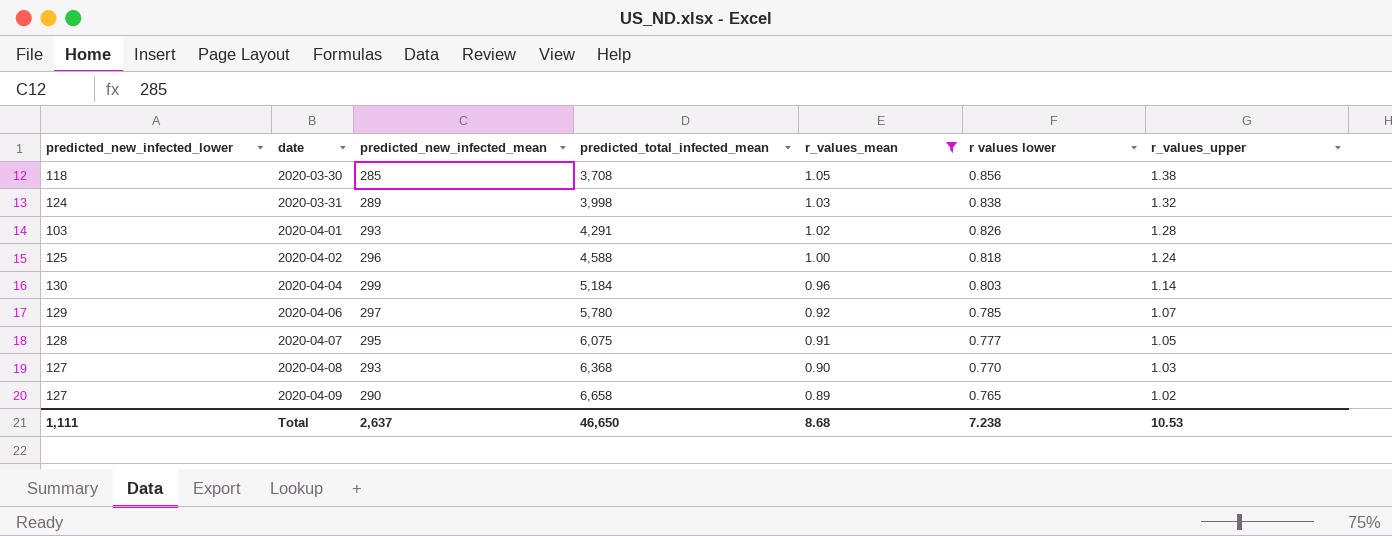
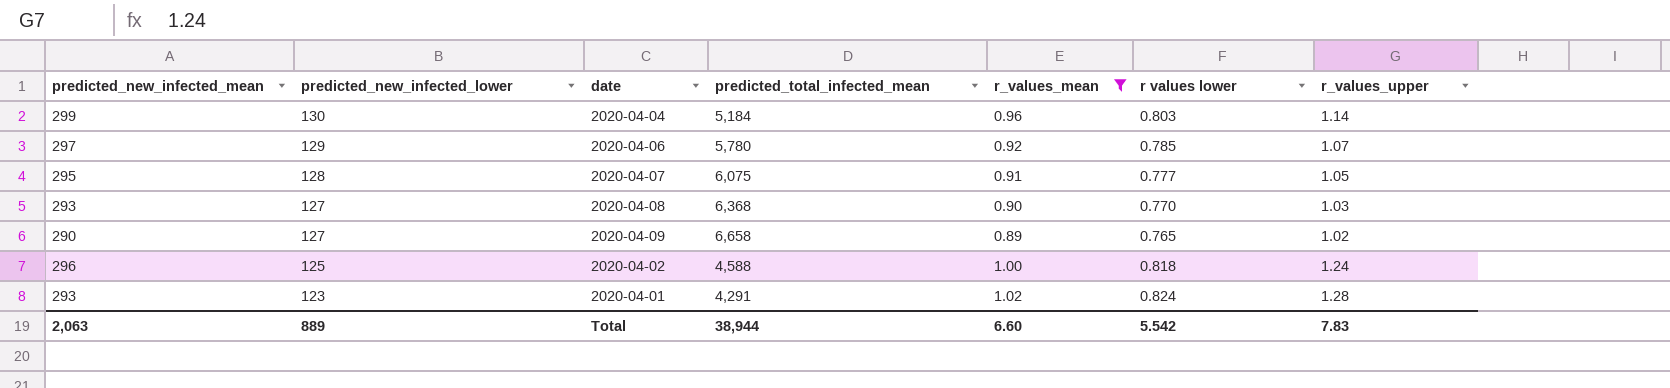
row order: date ascending -> predicted_new_infected_lower descending
column predicted_new_infected_mean | position: 3 -> 1
row 2020-03-30: 118 | 285 | 3,708 | 1.05 | 0.856 | 1.38 -> none
row 2020-03-31: 124 | 289 | 3,998 | 1.03 | 0.838 | 1.32 -> none
2020-04-01 | predicted_new_infected_lower: 103 -> 123
2020-04-01 | r values lower: 0.826 -> 0.824
Total | predicted_new_infected_mean: 2,637 -> 2,063
Total | predicted_new_infected_lower: 1,111 -> 889
Total | predicted_total_infected_mean: 46,650 -> 38,944
Total | r_values_mean: 8.68 -> 6.60
Total | r values lower: 7.238 -> 5.542
Total | r_values_upper: 10.53 -> 7.83

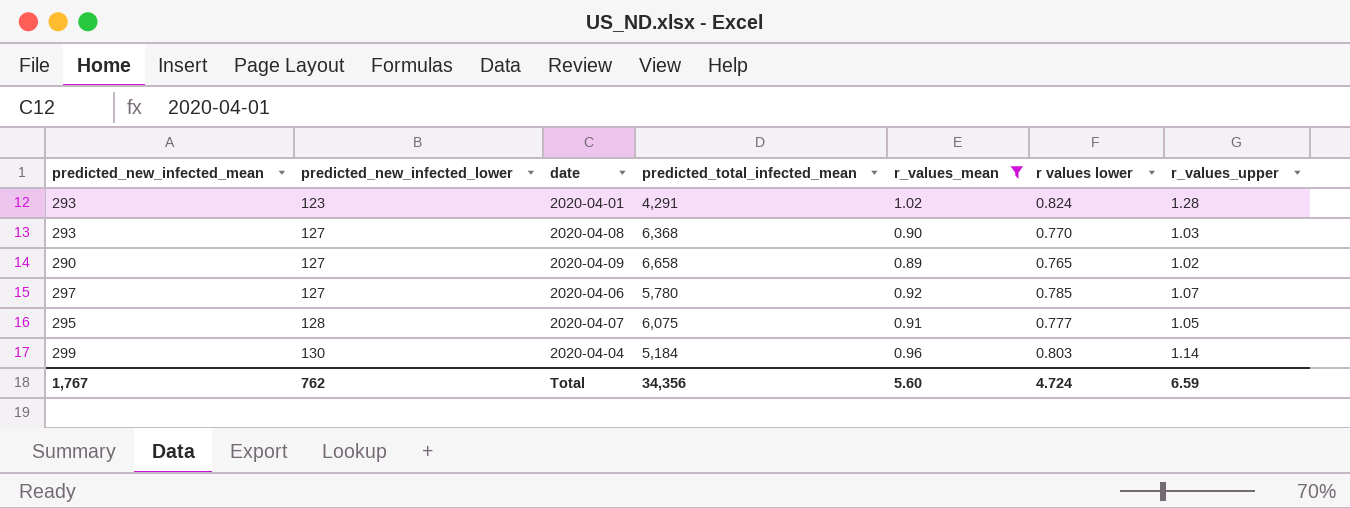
row order: predicted_new_infected_lower descending -> predicted_new_infected_lower ascending
row 2020-04-02: 296 | 125 | 4,588 | 1.00 | 0.818 | 1.24 -> none
2020-04-06 | predicted_new_infected_lower: 129 -> 127
Total | predicted_new_infected_mean: 2,063 -> 1,767
Total | predicted_new_infected_lower: 889 -> 762
Total | predicted_total_infected_mean: 38,944 -> 34,356
Total | r_values_mean: 6.60 -> 5.60
Total | r values lower: 5.542 -> 4.724
Total | r_values_upper: 7.83 -> 6.59

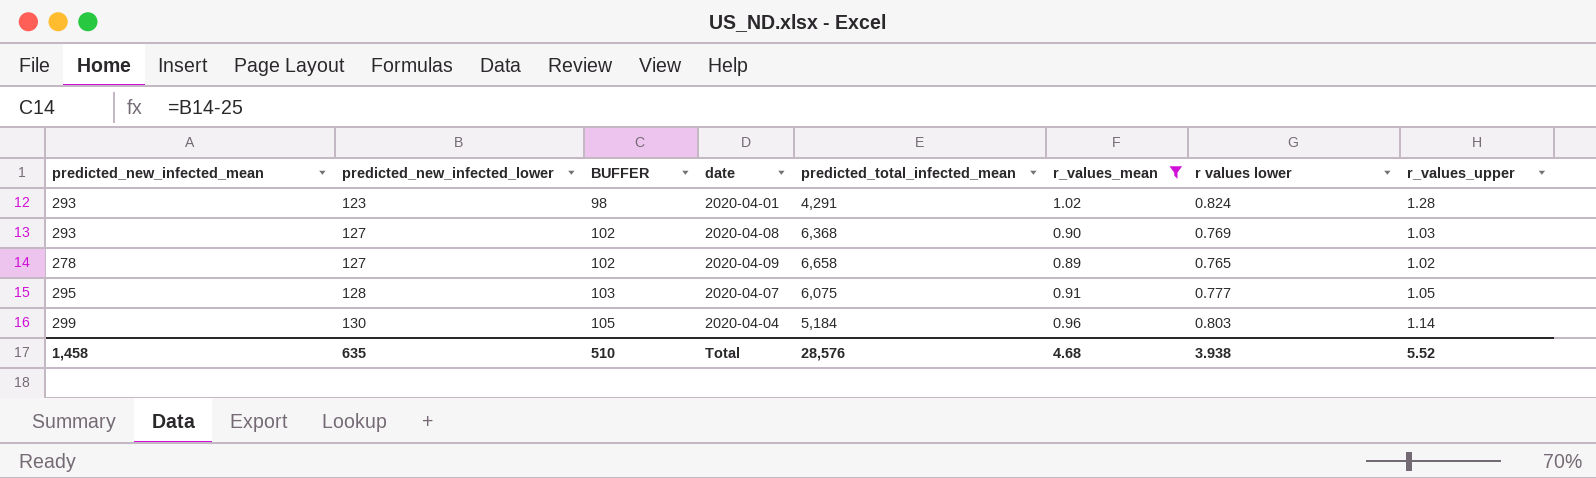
column BUFFER | formula: none -> [predicted_new_infected_lower] - 25
row 2020-04-06: 297 | 127 | 5,780 | 0.92 | 0.785 | 1.07 -> none
2020-04-08 | r values lower: 0.770 -> 0.769
2020-04-09 | predicted_new_infected_mean: 290 -> 278
Total | predicted_new_infected_mean: 1,767 -> 1,458
Total | predicted_new_infected_lower: 762 -> 635
Total | predicted_total_infected_mean: 34,356 -> 28,576
Total | r_values_mean: 5.60 -> 4.68
Total | r values lower: 4.724 -> 3.938
Total | r_values_upper: 6.59 -> 5.52

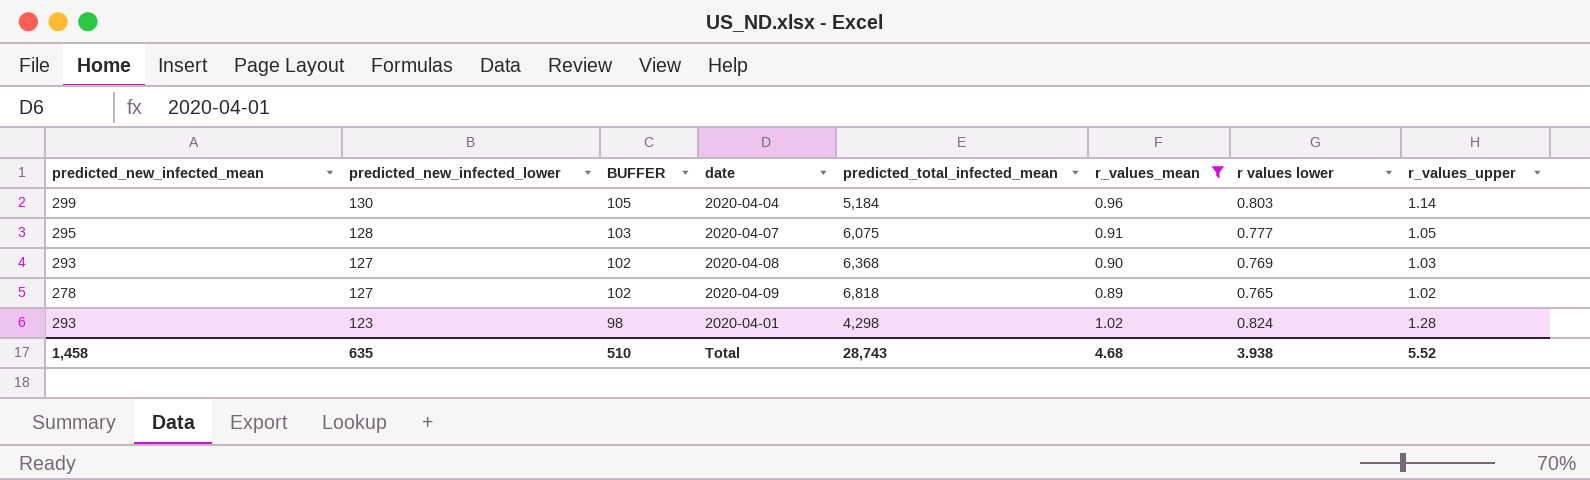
row order: predicted_new_infected_lower ascending -> predicted_new_infected_lower descending
2020-04-09 | predicted_total_infected_mean: 6,658 -> 6,818
2020-04-01 | predicted_total_infected_mean: 4,291 -> 4,298
Total | predicted_total_infected_mean: 28,576 -> 28,743

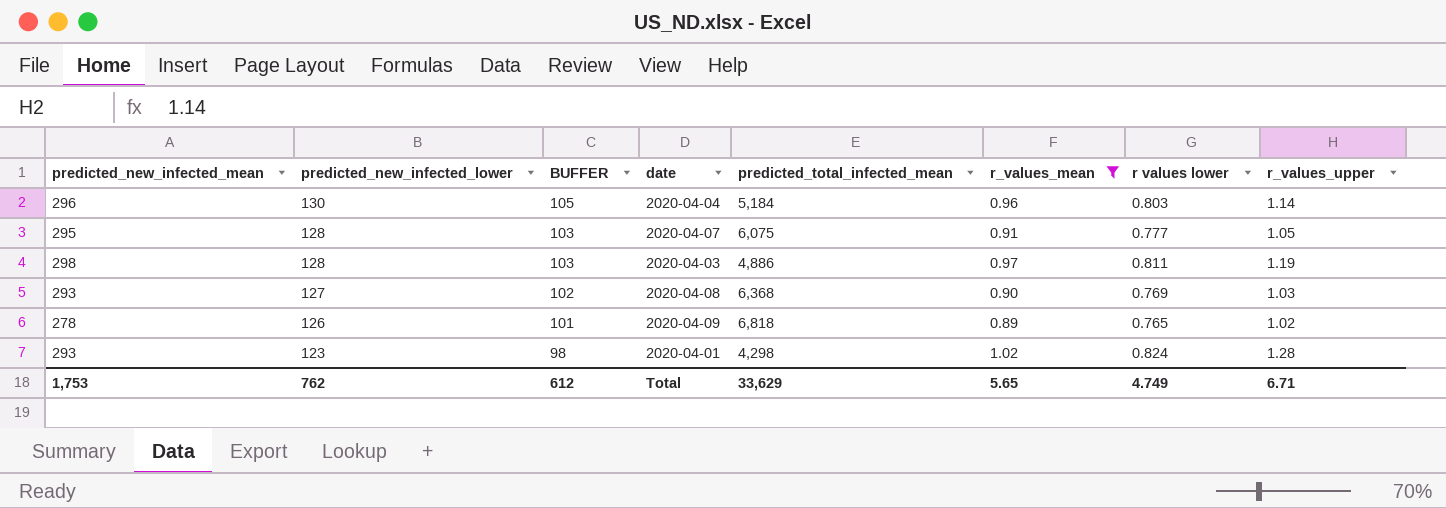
2020-04-04 | predicted_new_infected_mean: 299 -> 296
row 2020-04-03: none -> 298 | 128 | 103 | 4,886 | 0.97 | 0.811 | 1.19
2020-04-09 | predicted_new_infected_lower: 127 -> 126
2020-04-09 | BUFFER: 102 -> 101
Total | predicted_new_infected_mean: 1,458 -> 1,753
Total | predicted_new_infected_lower: 635 -> 762
Total | BUFFER: 510 -> 612
Total | predicted_total_infected_mean: 28,743 -> 33,629
Total | r_values_mean: 4.68 -> 5.65
Total | r values lower: 3.938 -> 4.749
Total | r_values_upper: 5.52 -> 6.71

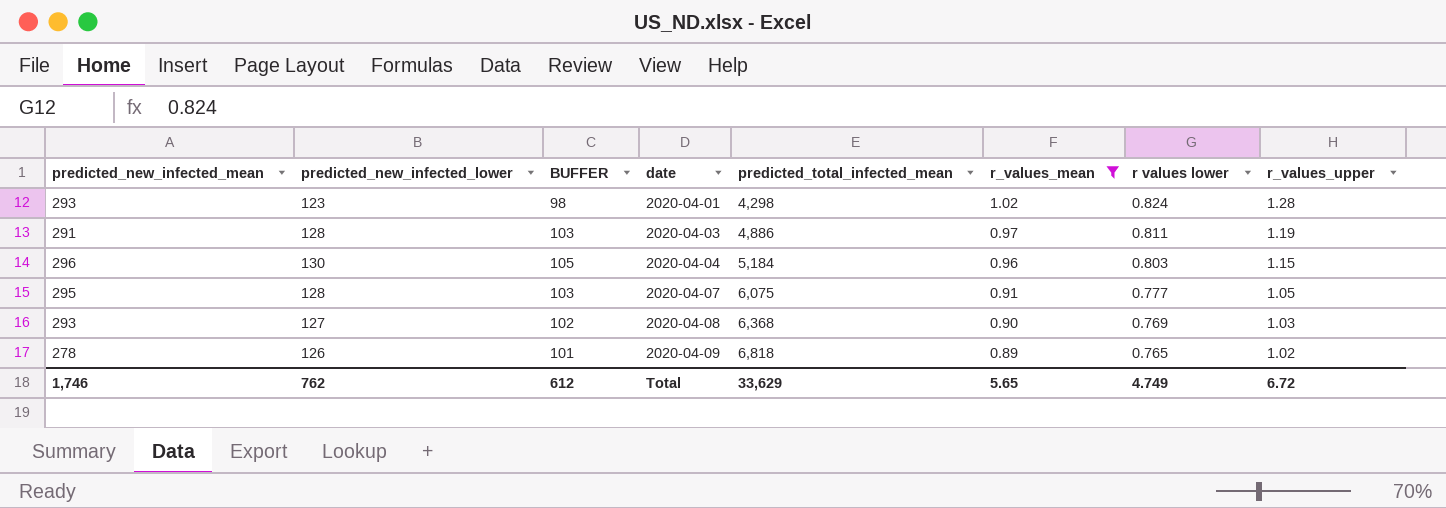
row order: predicted_new_infected_lower descending -> date ascending
2020-04-03 | predicted_new_infected_mean: 298 -> 291
2020-04-04 | r_values_upper: 1.14 -> 1.15
Total | predicted_new_infected_mean: 1,753 -> 1,746
Total | r_values_upper: 6.71 -> 6.72

